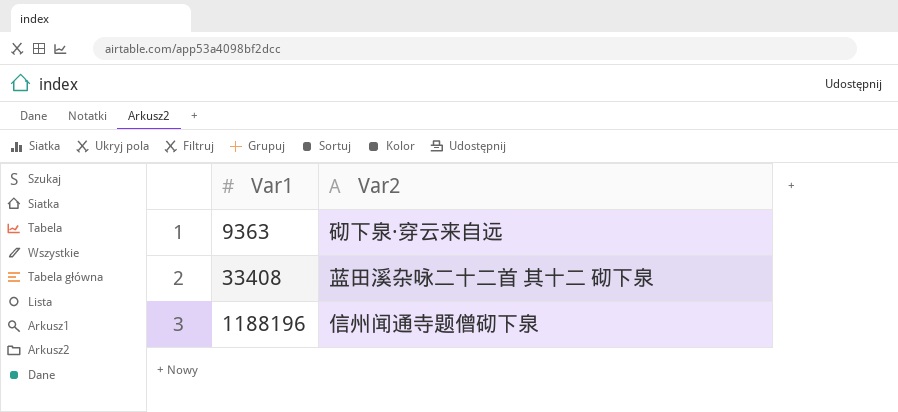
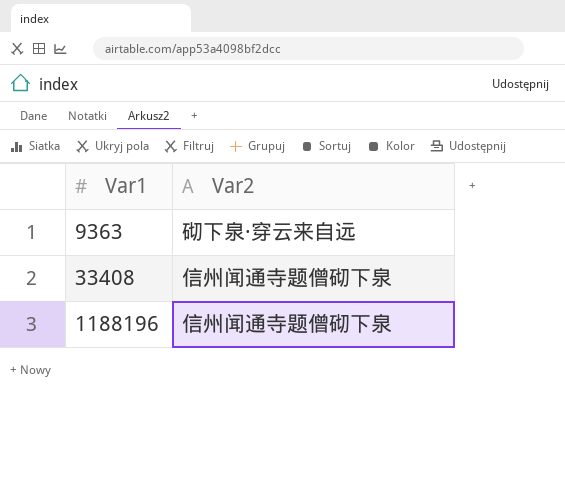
33408 | Var2: 蓝田溪杂咏二十二首 其十二 砌下泉 -> 信州闻通寺题僧砌下泉

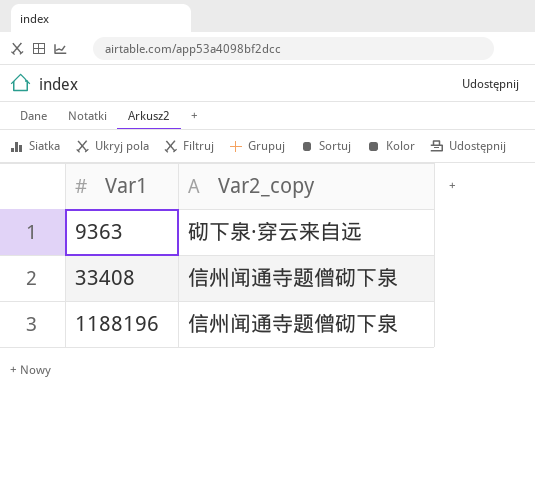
column name: Var2 -> Var2_copy

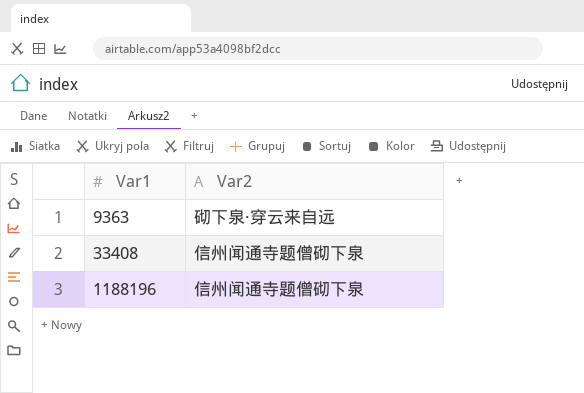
column name: Var2_copy -> Var2

